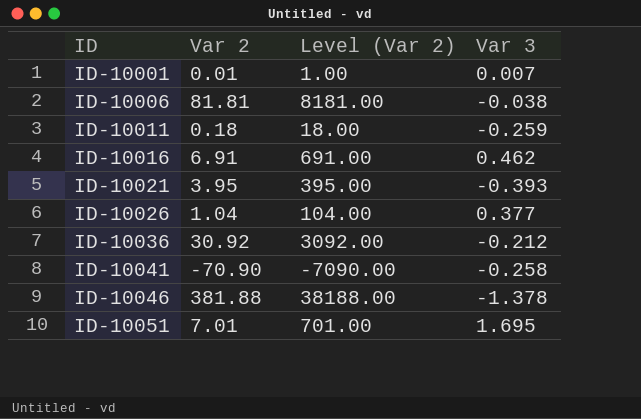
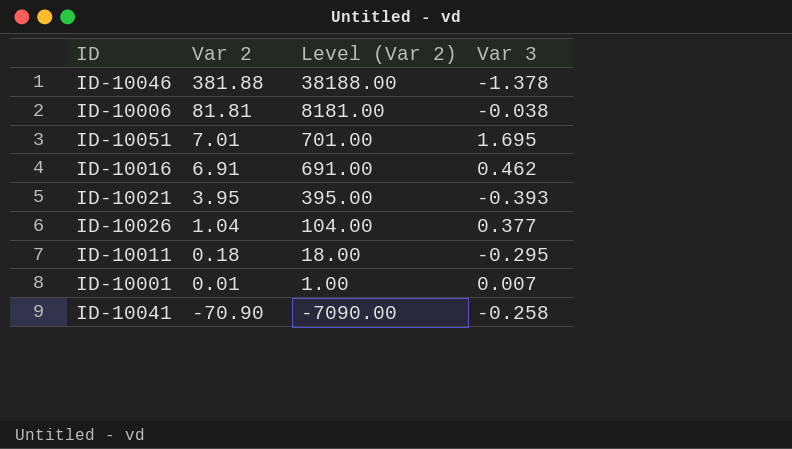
row order: ID ascending -> Var 2 descending
row ID-10036: 30.92 | 3092.00 | -0.212 -> none
ID-10011 | Var 3: -0.259 -> -0.295

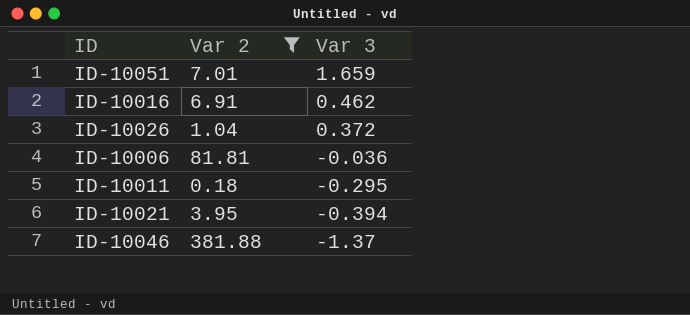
filter: none -> Var 2 >= 0.18
row order: Var 2 descending -> Var 3 descending
column Level (Var 2) | formula: [Var 2] * 100 -> none
ID-10051 | Var 3: 1.695 -> 1.659
ID-10026 | Var 3: 0.377 -> 0.372
ID-10006 | Var 3: -0.038 -> -0.036
ID-10021 | Var 3: -0.393 -> -0.394
ID-10046 | Var 3: -1.378 -> -1.37

